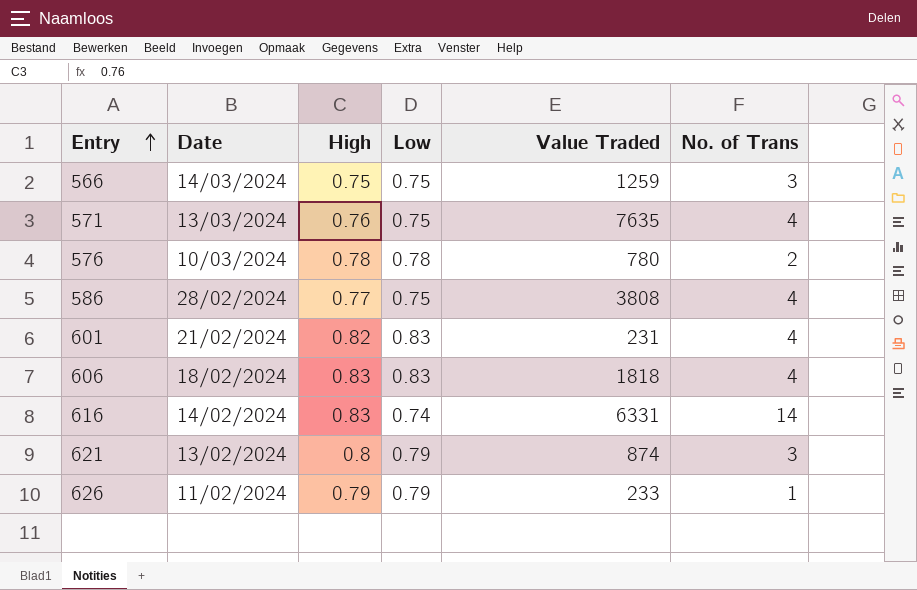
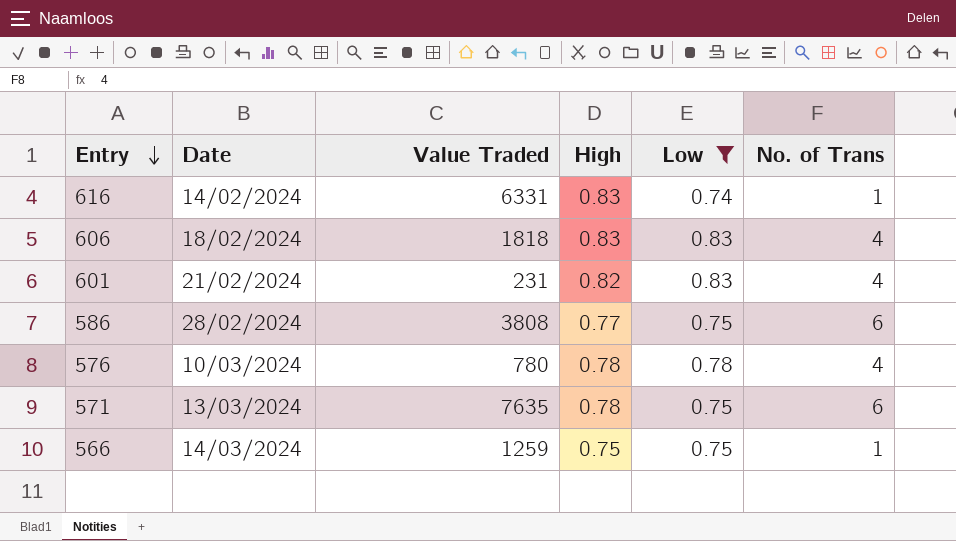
filter: none -> Low != 0.79
row order: Entry ascending -> Entry descending
column Value Traded | position: 5 -> 3
616 | No. of Trans: 14 -> 1
586 | No. of Trans: 4 -> 6
576 | No. of Trans: 2 -> 4
571 | High: 0.76 -> 0.78
571 | No. of Trans: 4 -> 6
566 | No. of Trans: 3 -> 1

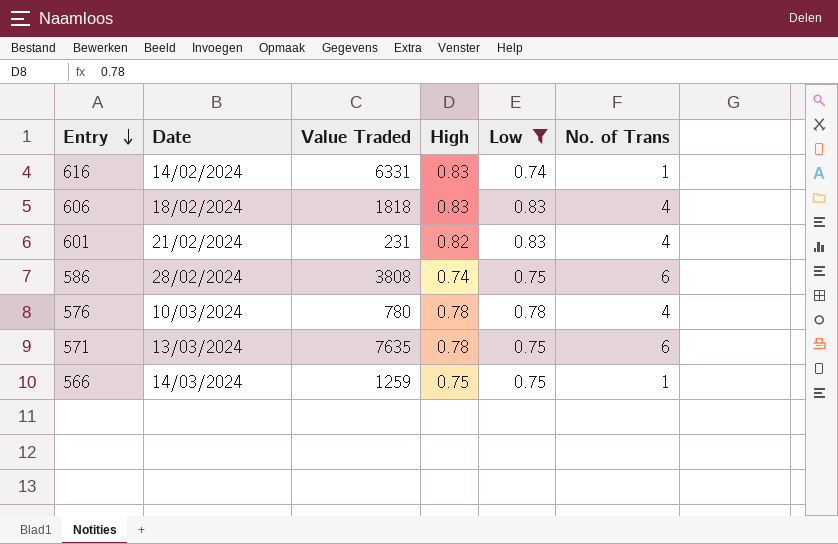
586 | High: 0.77 -> 0.74

